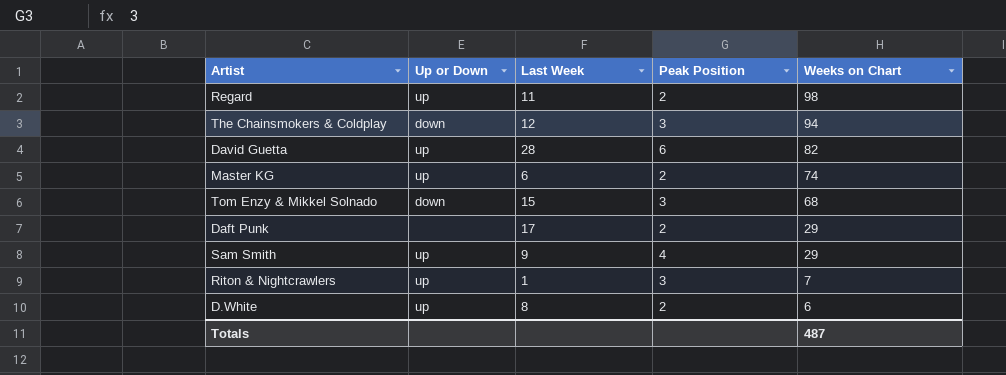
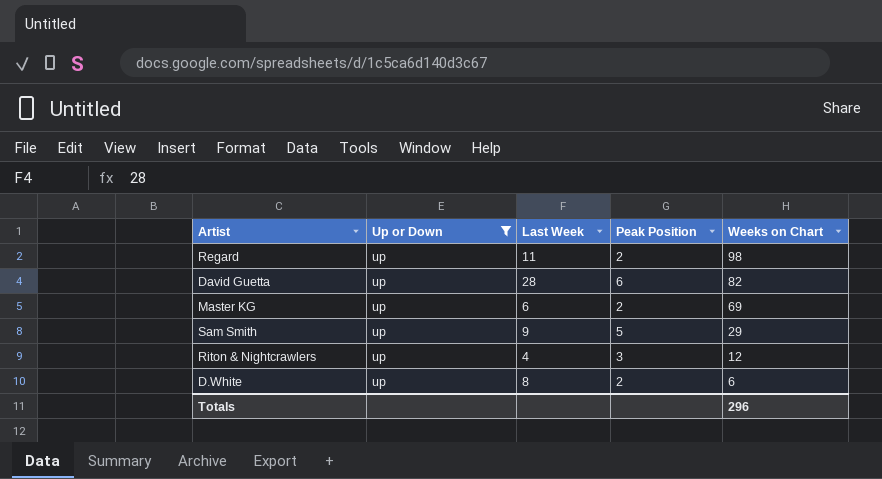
filter: none -> Up or Down = up
Master KG | Weeks on Chart: 74 -> 69
Sam Smith | Peak Position: 4 -> 5
Riton & Nightcrawlers | Last Week: 1 -> 4
Riton & Nightcrawlers | Weeks on Chart: 7 -> 12
Totals | Weeks on Chart: 487 -> 296

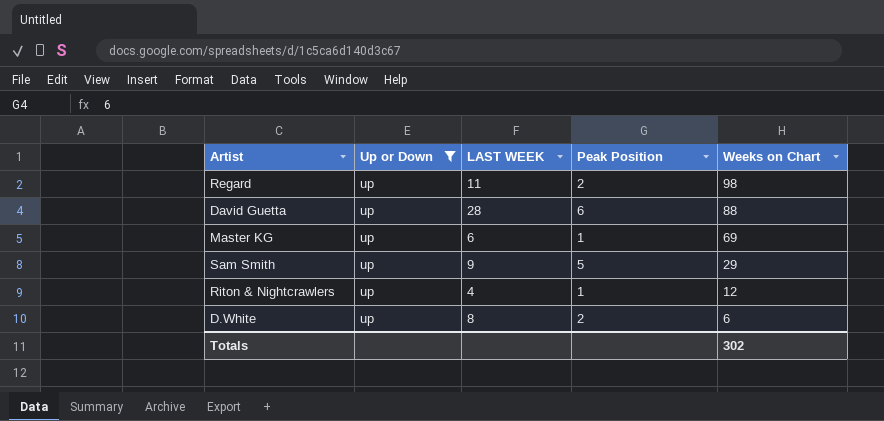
column name: Last Week -> LAST WEEK
David Guetta | Weeks on Chart: 82 -> 88
Master KG | Peak Position: 2 -> 1
Riton & Nightcrawlers | Peak Position: 3 -> 1
Totals | Weeks on Chart: 296 -> 302

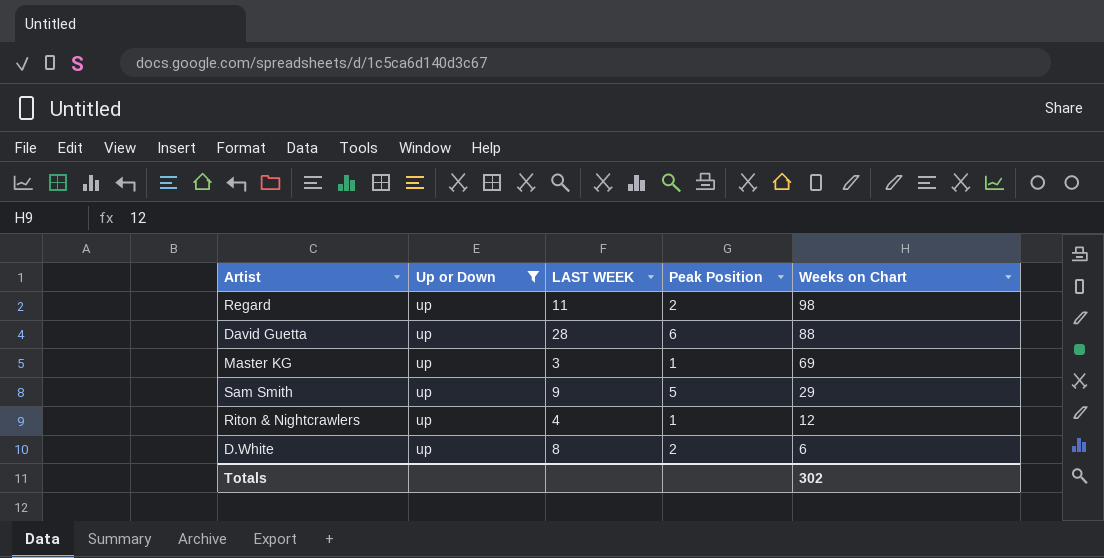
Master KG | LAST WEEK: 6 -> 3

